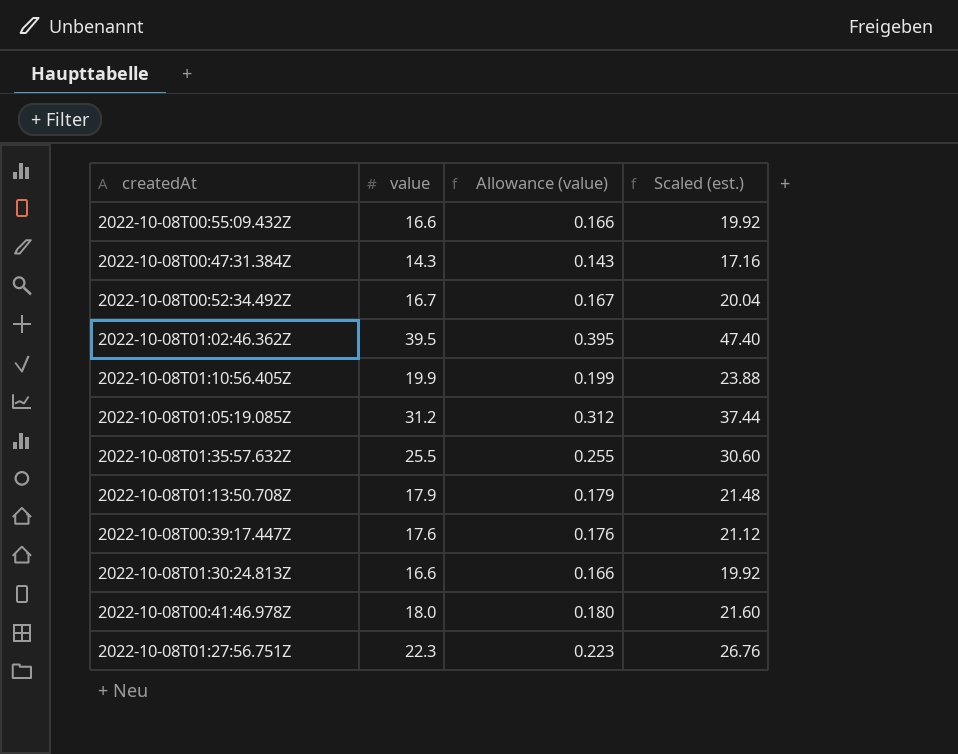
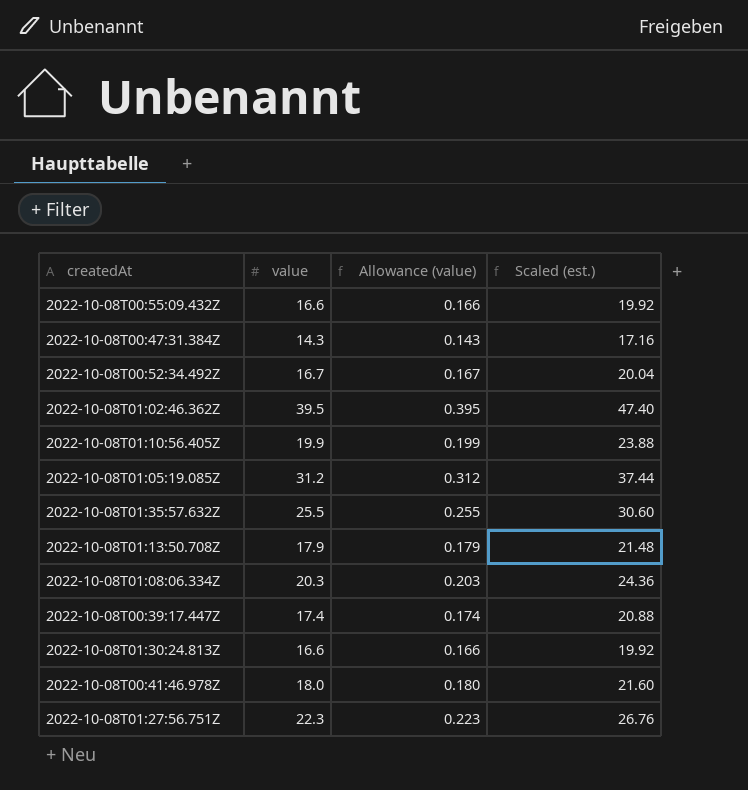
row 2022-10-08T01:08:06.334Z: none -> 20.3 | 0.203 | 24.36
2022-10-08T00:39:17.447Z | value: 17.6 -> 17.4
2022-10-08T00:39:17.447Z | Allowance (value): 0.176 -> 0.174
2022-10-08T00:39:17.447Z | Scaled (est.): 21.12 -> 20.88

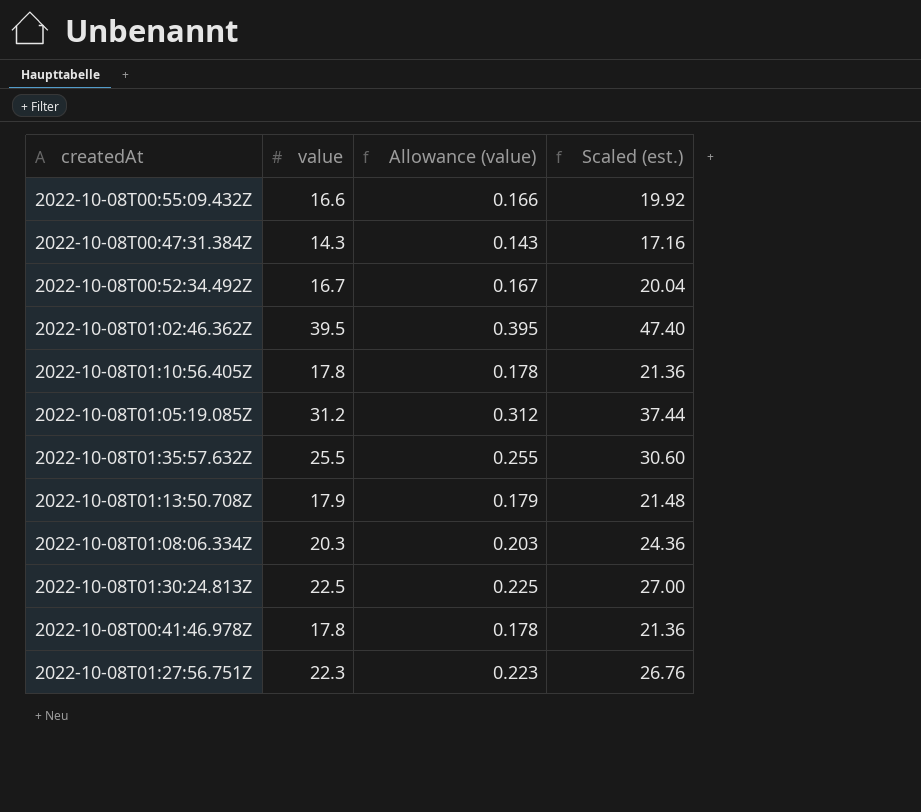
row 2022-10-08T00:39:17.447Z: 17.4 | 0.174 | 20.88 -> none
2022-10-08T01:10:56.405Z | value: 19.9 -> 17.8
2022-10-08T01:10:56.405Z | Allowance (value): 0.199 -> 0.178
2022-10-08T01:10:56.405Z | Scaled (est.): 23.88 -> 21.36
2022-10-08T01:30:24.813Z | value: 16.6 -> 22.5
2022-10-08T01:30:24.813Z | Allowance (value): 0.166 -> 0.225
2022-10-08T01:30:24.813Z | Scaled (est.): 19.92 -> 27.00
2022-10-08T00:41:46.978Z | value: 18.0 -> 17.8
2022-10-08T00:41:46.978Z | Allowance (value): 0.180 -> 0.178
2022-10-08T00:41:46.978Z | Scaled (est.): 21.60 -> 21.36

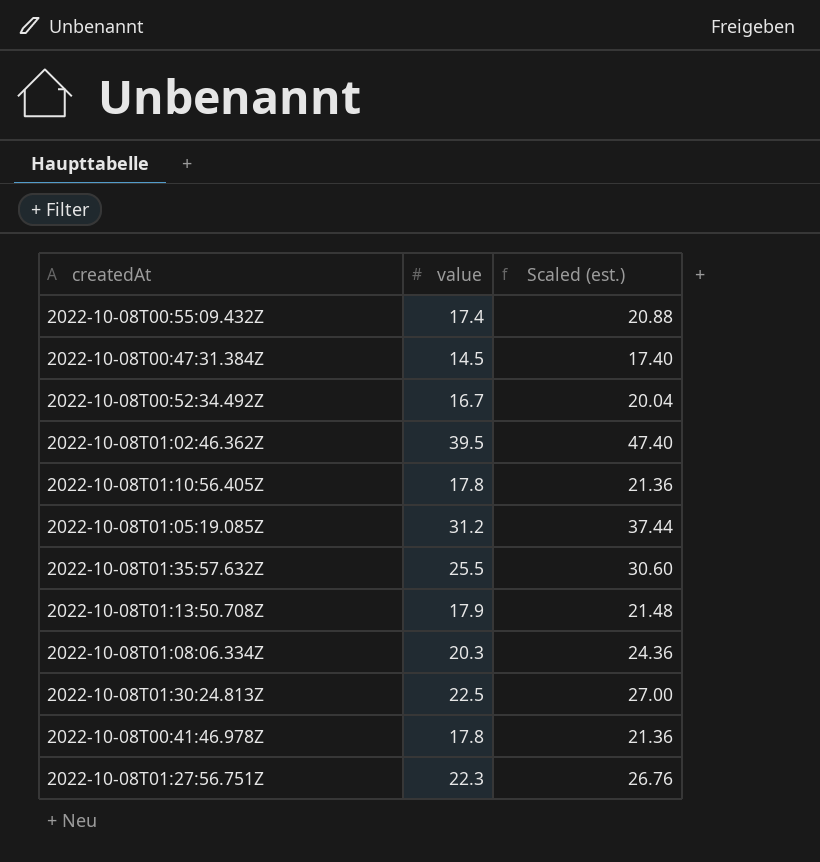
column Allowance (value) | formula: [value] * 0.01 -> none
2022-10-08T00:55:09.432Z | value: 16.6 -> 17.4
2022-10-08T00:55:09.432Z | Scaled (est.): 19.92 -> 20.88
2022-10-08T00:47:31.384Z | value: 14.3 -> 14.5
2022-10-08T00:47:31.384Z | Scaled (est.): 17.16 -> 17.40

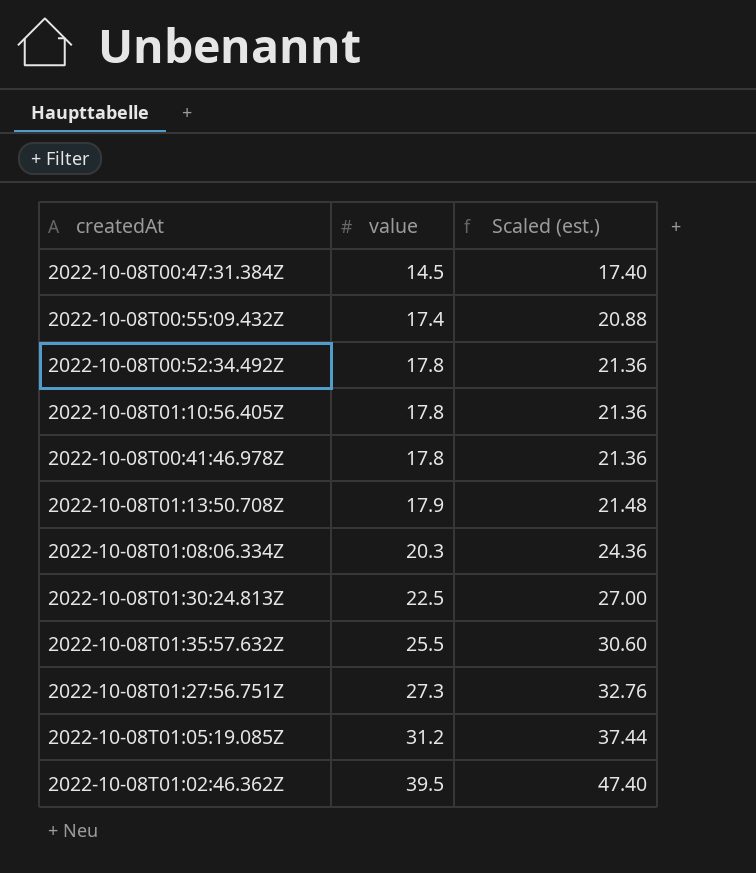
row order: none -> value ascending
2022-10-08T00:52:34.492Z | value: 16.7 -> 17.8
2022-10-08T00:52:34.492Z | Scaled (est.): 20.04 -> 21.36
2022-10-08T01:27:56.751Z | value: 22.3 -> 27.3
2022-10-08T01:27:56.751Z | Scaled (est.): 26.76 -> 32.76

